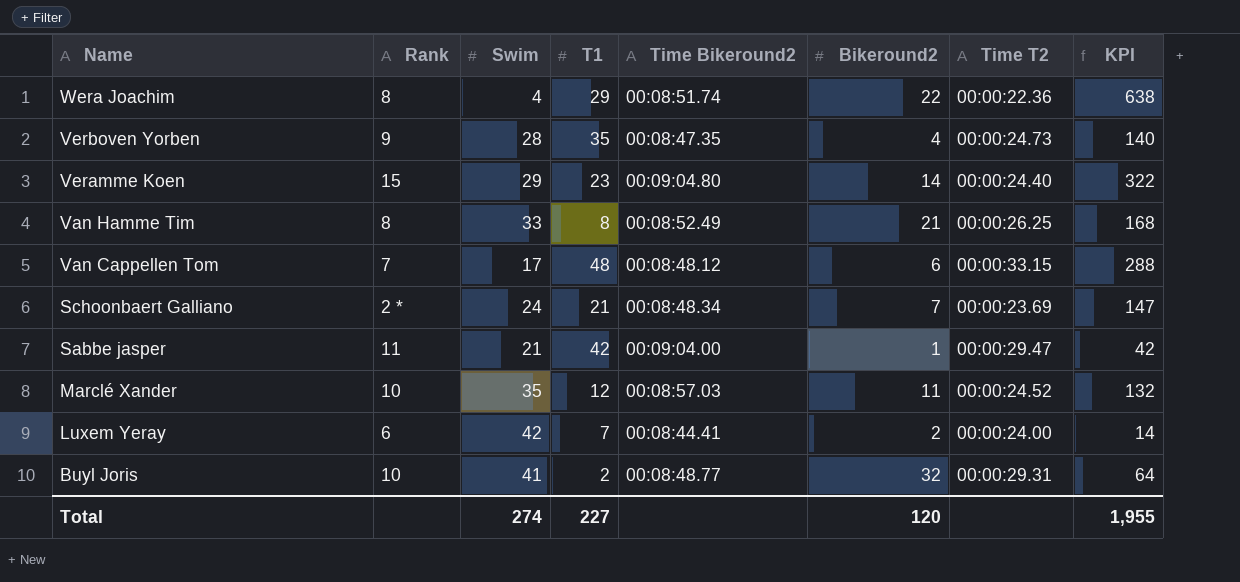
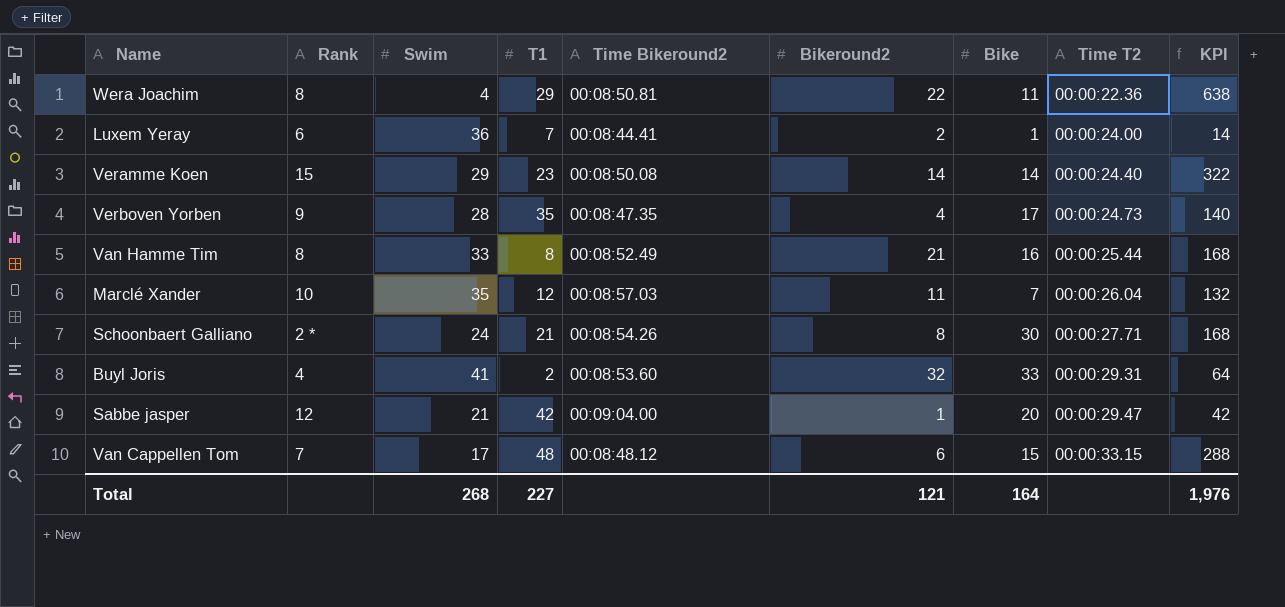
row order: Name descending -> Time T2 ascending
column Bike | position: none -> 7
Wera Joachim | Time Bikeround2: 00:08:51.74 -> 00:08:50.81
Luxem Yeray | Swim: 42 -> 36
Veramme Koen | Time Bikeround2: 00:09:04.80 -> 00:08:50.08
Van Hamme Tim | Time T2: 00:00:26.25 -> 00:00:25.44
Marclé Xander | Time T2: 00:00:24.52 -> 00:00:26.04
Schoonbaert Galliano | Time Bikeround2: 00:08:48.34 -> 00:08:54.26
Schoonbaert Galliano | Bikeround2: 7 -> 8
Schoonbaert Galliano | Time T2: 00:00:23.69 -> 00:00:27.71
Schoonbaert Galliano | KPI: 147 -> 168
Buyl Joris | Rank: 10 -> 4
Buyl Joris | Time Bikeround2: 00:08:48.77 -> 00:08:53.60
Sabbe jasper | Rank: 11 -> 12
Total | Swim: 274 -> 268
Total | Bikeround2: 120 -> 121
Total | KPI: 1,955 -> 1,976

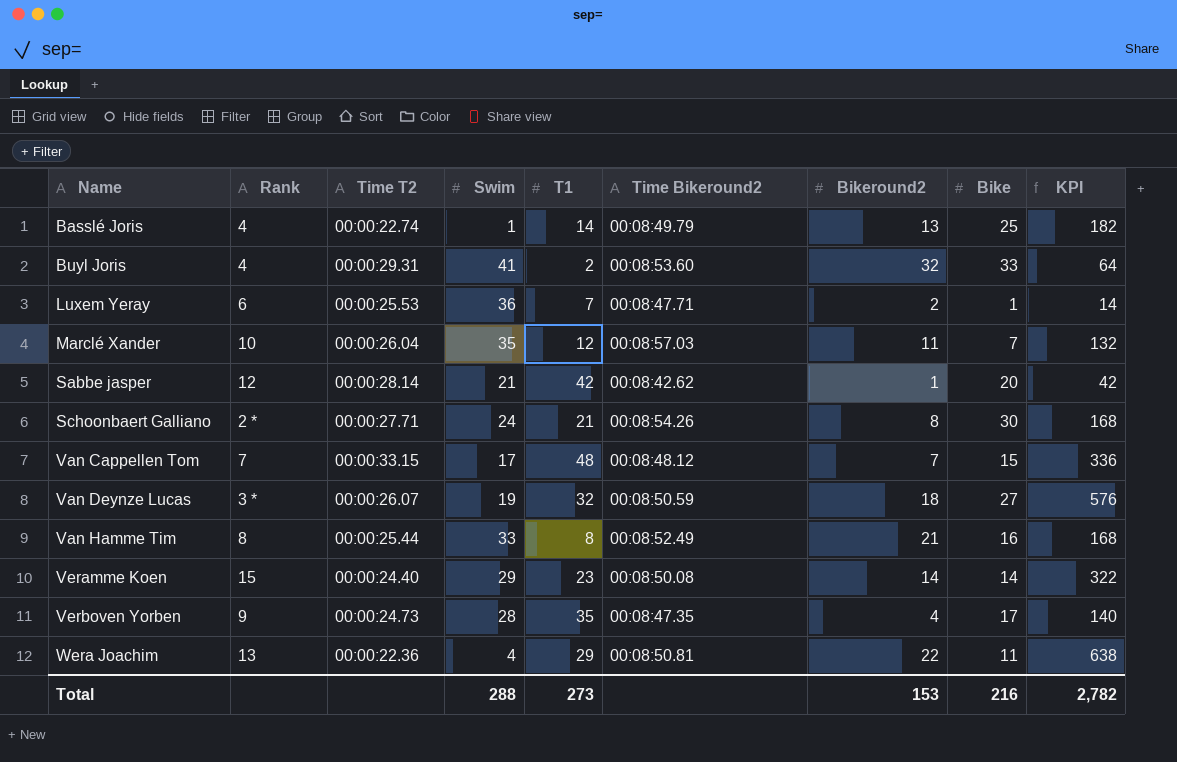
row order: Time T2 ascending -> Name ascending
column Time T2 | position: 8 -> 3
row Basslé Joris: none -> 4 | 00:00:22.74 | 1 | 14 | 00:08:49.79 | 13 | 25 | 182
Luxem Yeray | Time T2: 00:00:24.00 -> 00:00:25.53
Luxem Yeray | Time Bikeround2: 00:08:44.41 -> 00:08:47.71
Sabbe jasper | Time T2: 00:00:29.47 -> 00:00:28.14
Sabbe jasper | Time Bikeround2: 00:09:04.00 -> 00:08:42.62
Van Cappellen Tom | Bikeround2: 6 -> 7
Van Cappellen Tom | KPI: 288 -> 336
row Van Deynze Lucas: none -> 3 * | 00:00:26.07 | 19 | 32 | 00:08:50.59 | 18 | 27 | 576
Wera Joachim | Rank: 8 -> 13
Total | Swim: 268 -> 288
Total | T1: 227 -> 273
Total | Bikeround2: 121 -> 153
Total | Bike: 164 -> 216
Total | KPI: 1,976 -> 2,782

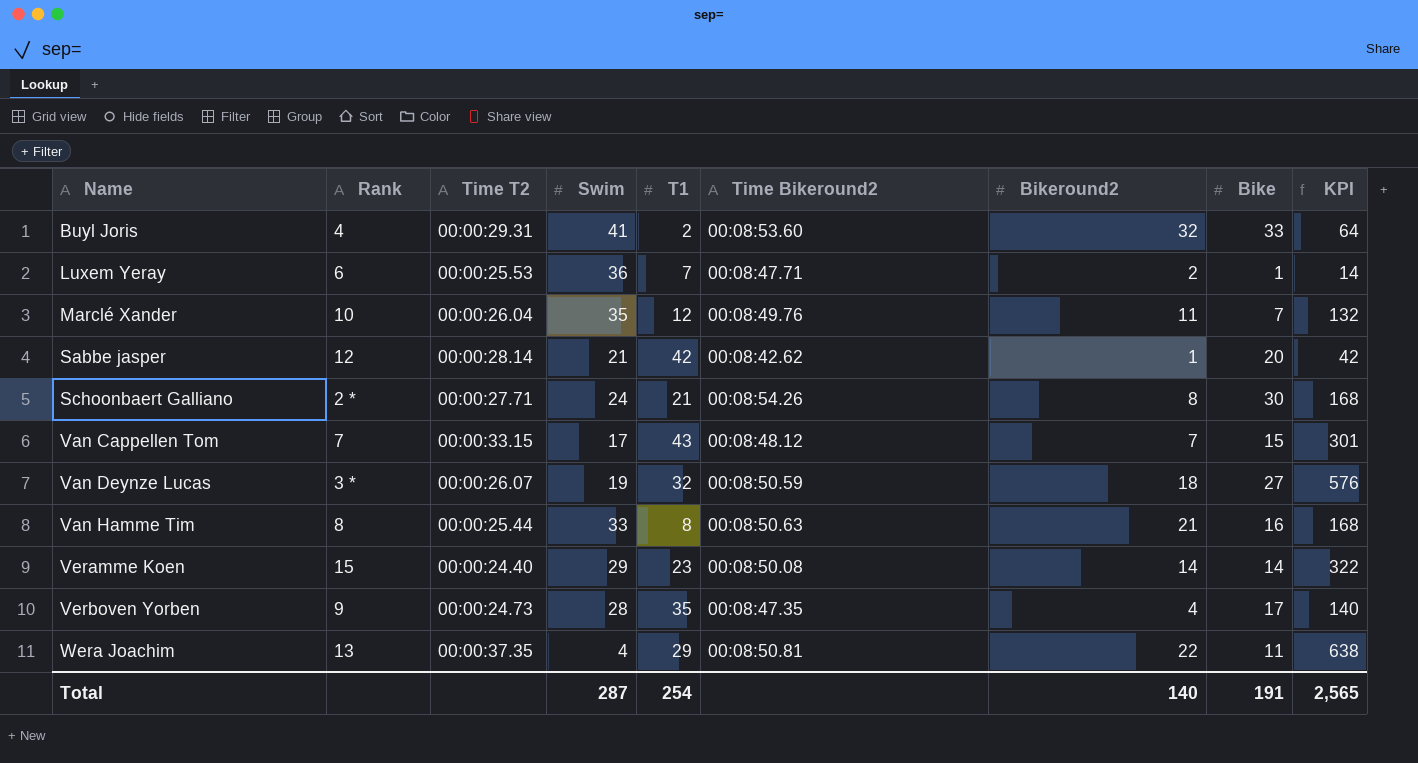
row Basslé Joris: 4 | 00:00:22.74 | 1 | 14 | 00:08:49.79 | 13 | 25 | 182 -> none
Marclé Xander | Time Bikeround2: 00:08:57.03 -> 00:08:49.76
Van Cappellen Tom | T1: 48 -> 43
Van Cappellen Tom | KPI: 336 -> 301
Van Hamme Tim | Time Bikeround2: 00:08:52.49 -> 00:08:50.63
Wera Joachim | Time T2: 00:00:22.36 -> 00:00:37.35
Total | Swim: 288 -> 287
Total | T1: 273 -> 254
Total | Bikeround2: 153 -> 140
Total | Bike: 216 -> 191
Total | KPI: 2,782 -> 2,565

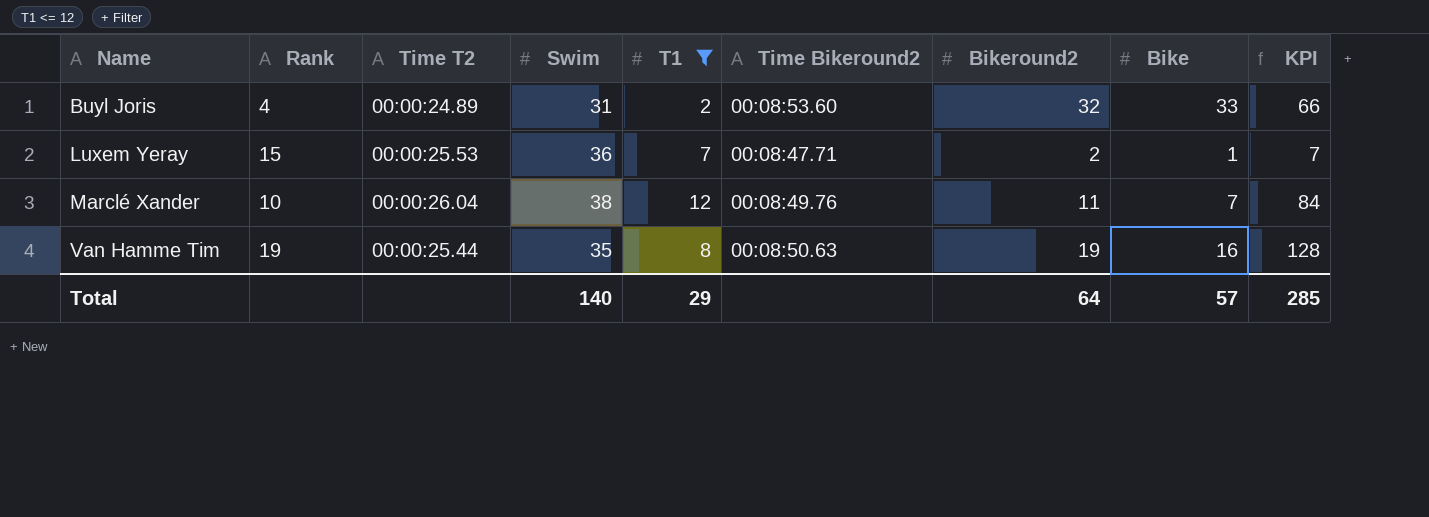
filter: none -> T1 <= 12
column KPI | formula: [T1] * [Bikeround2] -> [T1] * [Bike]
Buyl Joris | Time T2: 00:00:29.31 -> 00:00:24.89
Buyl Joris | Swim: 41 -> 31
Luxem Yeray | Rank: 6 -> 15
Marclé Xander | Swim: 35 -> 38
Van Hamme Tim | Rank: 8 -> 19
Van Hamme Tim | Swim: 33 -> 35
Van Hamme Tim | Bikeround2: 21 -> 19
Total | Swim: 287 -> 140
Total | T1: 254 -> 29
Total | Bikeround2: 140 -> 64
Total | Bike: 191 -> 57
Total | KPI: 2,565 -> 285

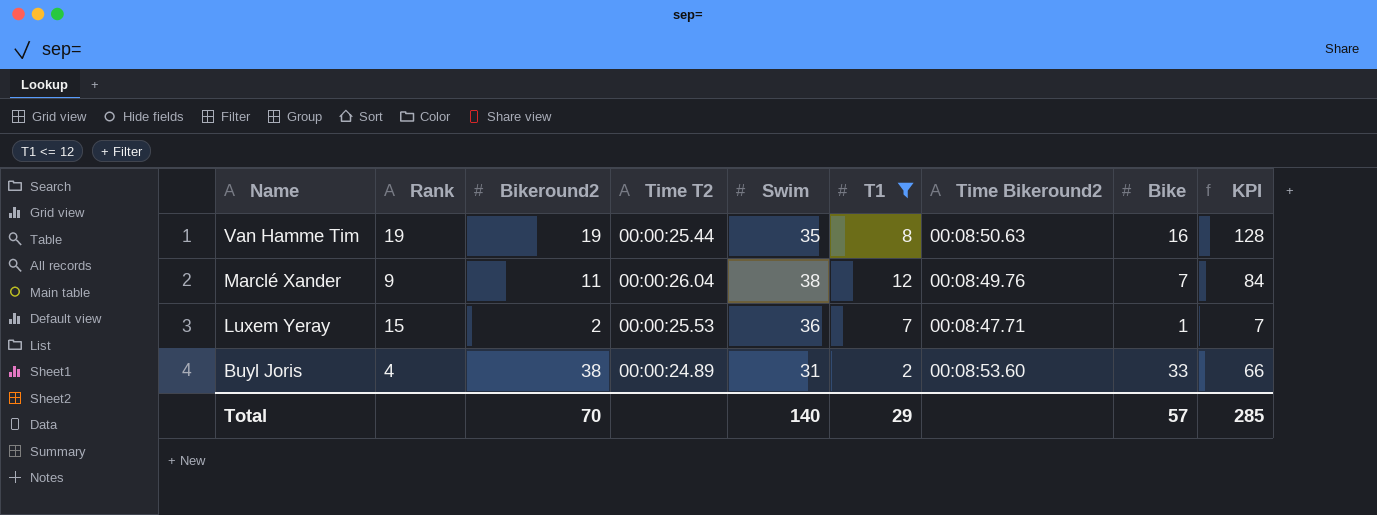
row order: Name ascending -> Name descending
column Bikeround2 | position: 7 -> 3
Marclé Xander | Rank: 10 -> 9
Buyl Joris | Bikeround2: 32 -> 38
Total | Bikeround2: 64 -> 70

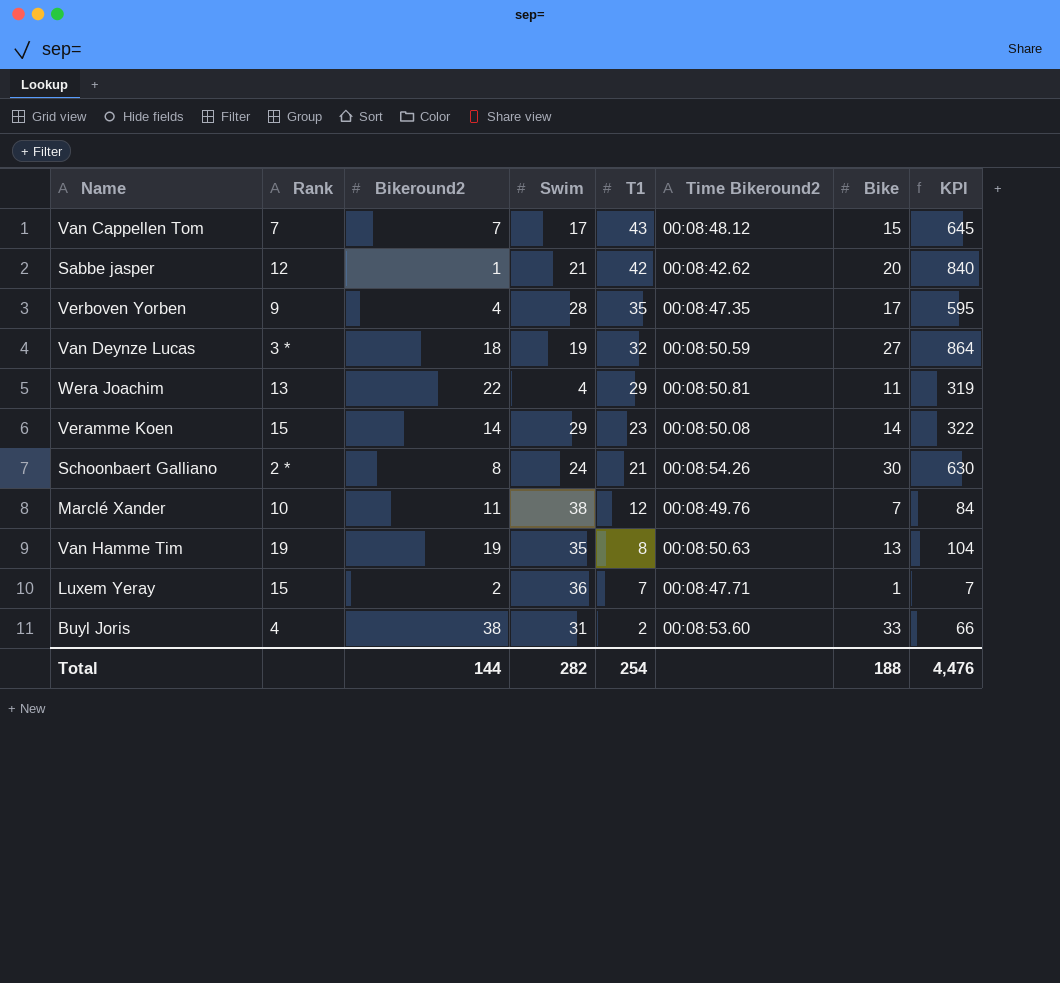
filter: T1 <= 12 -> none
row order: Name descending -> T1 descending
column Time T2 | position: 4 -> none
Marclé Xander | Rank: 9 -> 10
Van Hamme Tim | Bike: 16 -> 13
Van Hamme Tim | KPI: 128 -> 104
Total | Bikeround2: 70 -> 144
Total | Swim: 140 -> 282
Total | T1: 29 -> 254
Total | Bike: 57 -> 188
Total | KPI: 285 -> 4,476

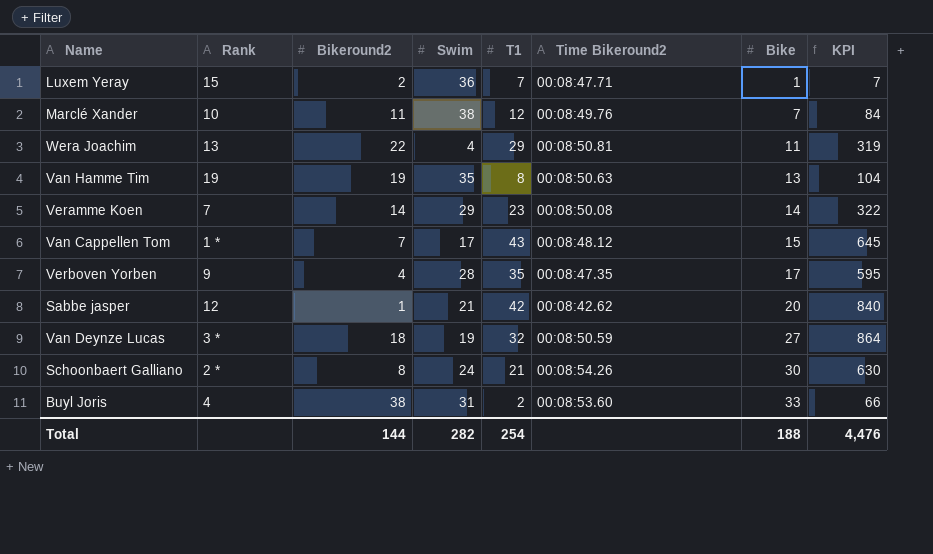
row order: T1 descending -> Bike ascending
Veramme Koen | Rank: 15 -> 7
Van Cappellen Tom | Rank: 7 -> 1 *

